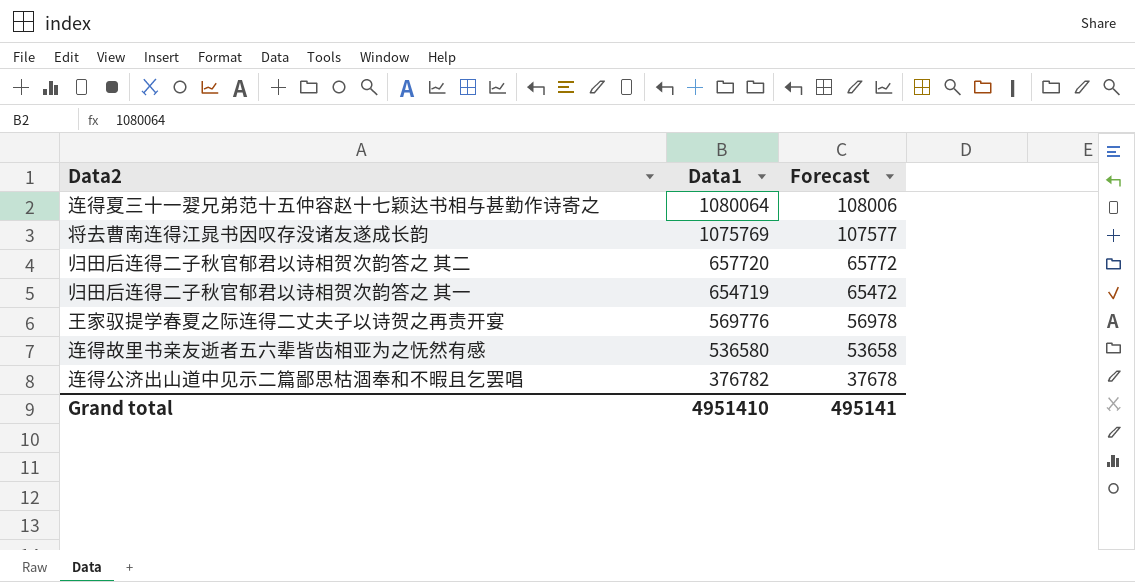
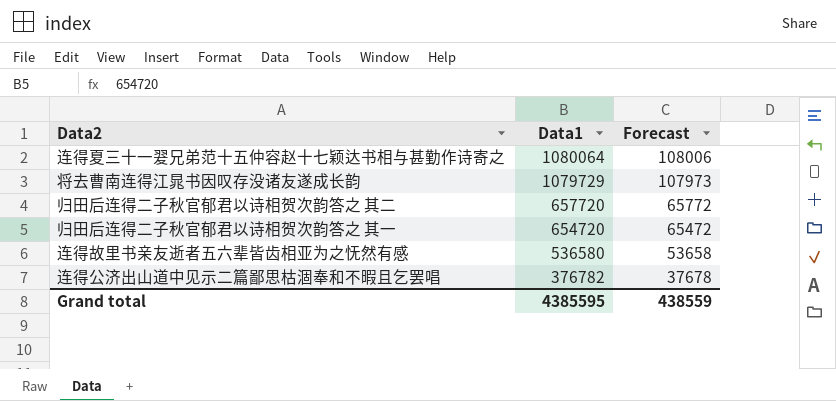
row 王家驭提学春夏之际连得二丈夫子以诗贺之再责开宴: 569776 | 56978 -> none
将去曹南连得江晁书因叹存没诸友遂成长韵 | Data1: 1075769 -> 1079729
将去曹南连得江晁书因叹存没诸友遂成长韵 | Forecast: 107577 -> 107973
归田后连得二子秋官郁君以诗相贺次韵答之 其一 | Data1: 654719 -> 654720
Grand total | Data1: 4951410 -> 4385595
Grand total | Forecast: 495141 -> 438559

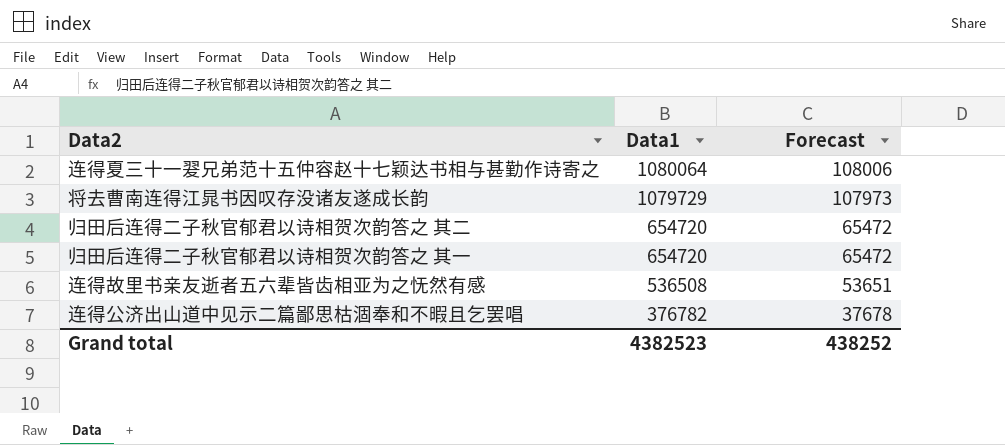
归田后连得二子秋官郁君以诗相贺次韵答之 其二 | Data1: 657720 -> 654720
归田后连得二子秋官郁君以诗相贺次韵答之 其二 | Forecast: 65772 -> 65472
连得故里书亲友逝者五六辈皆齿相亚为之怃然有感 | Data1: 536580 -> 536508
连得故里书亲友逝者五六辈皆齿相亚为之怃然有感 | Forecast: 53658 -> 53651
Grand total | Data1: 4385595 -> 4382523
Grand total | Forecast: 438559 -> 438252

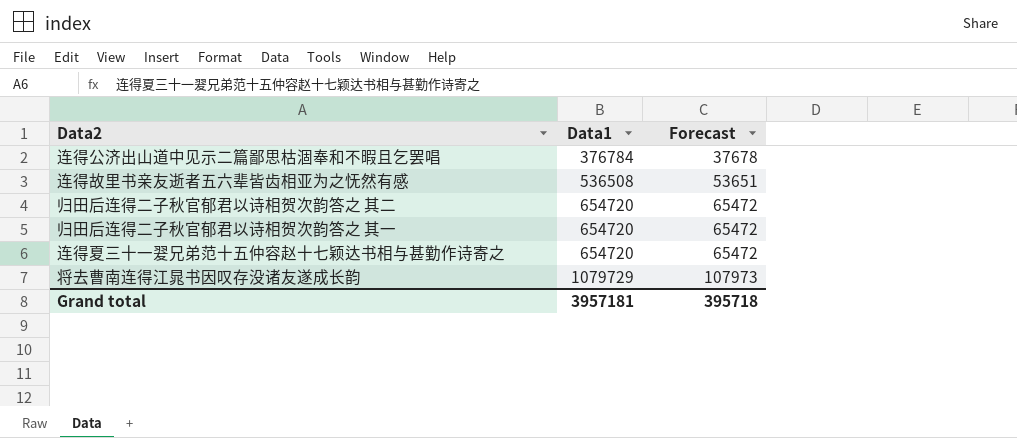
row order: Data1 descending -> Data1 ascending
连得公济出山道中见示二篇鄙思枯涸奉和不暇且乞罢唱 | Data1: 376782 -> 376784
连得夏三十一翇兄弟范十五仲容赵十七颖达书相与甚勤作诗寄之 | Data1: 1080064 -> 654720
连得夏三十一翇兄弟范十五仲容赵十七颖达书相与甚勤作诗寄之 | Forecast: 108006 -> 65472
Grand total | Data1: 4382523 -> 3957181
Grand total | Forecast: 438252 -> 395718

